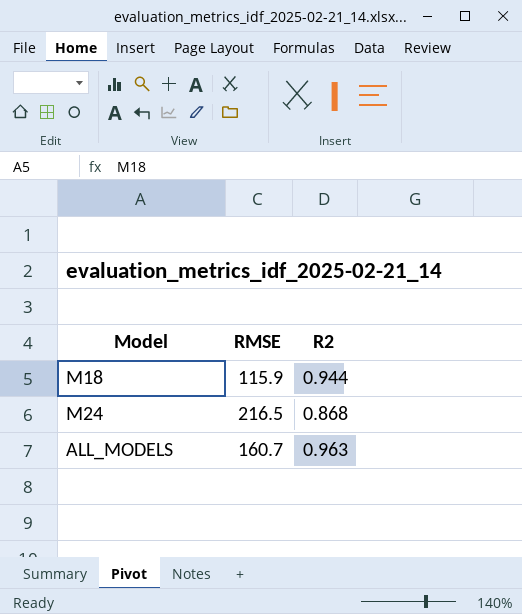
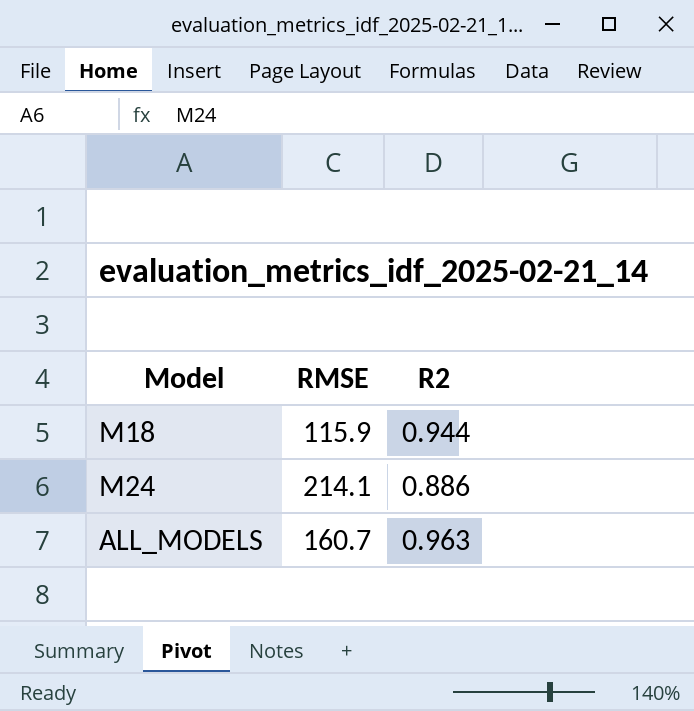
M24 | RMSE: 216.5 -> 214.1
M24 | R2: 0.868 -> 0.886

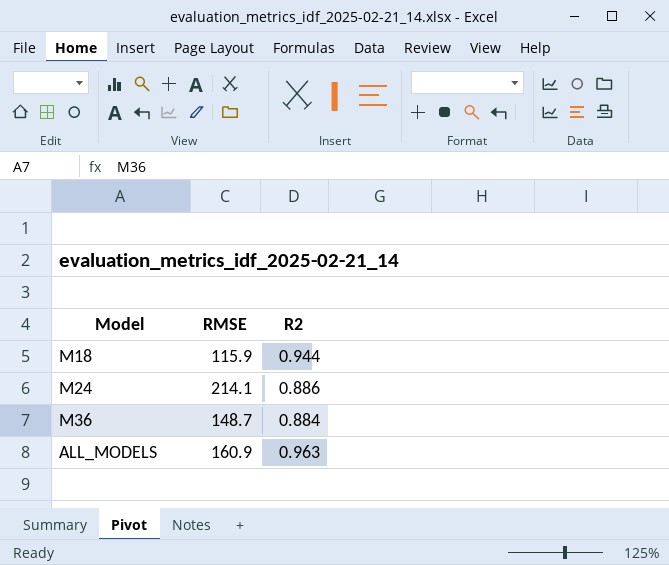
row M36: none -> 148.7 | 0.884
ALL_MODELS | RMSE: 160.7 -> 160.9

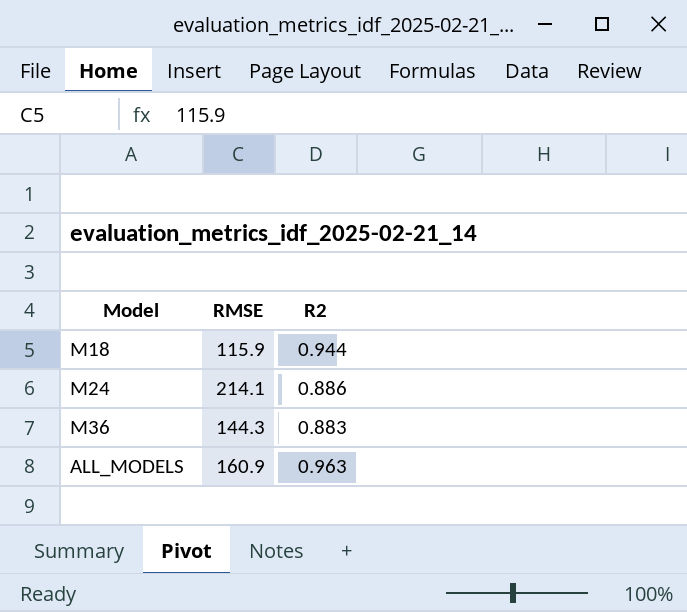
M36 | RMSE: 148.7 -> 144.3
M36 | R2: 0.884 -> 0.883

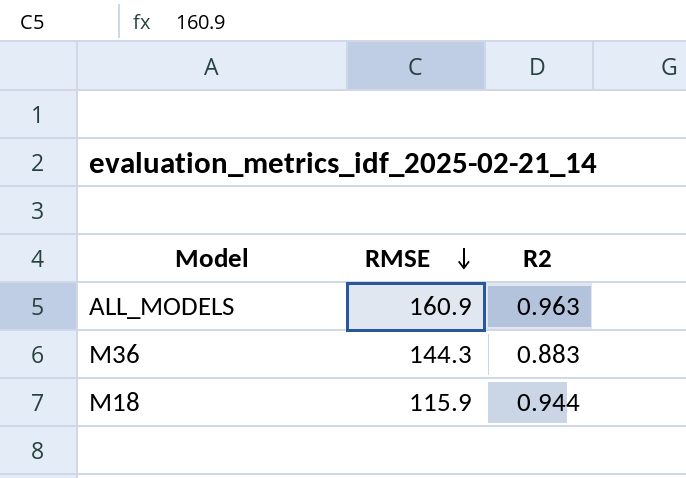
row order: none -> RMSE descending
row M24: 214.1 | 0.886 -> none

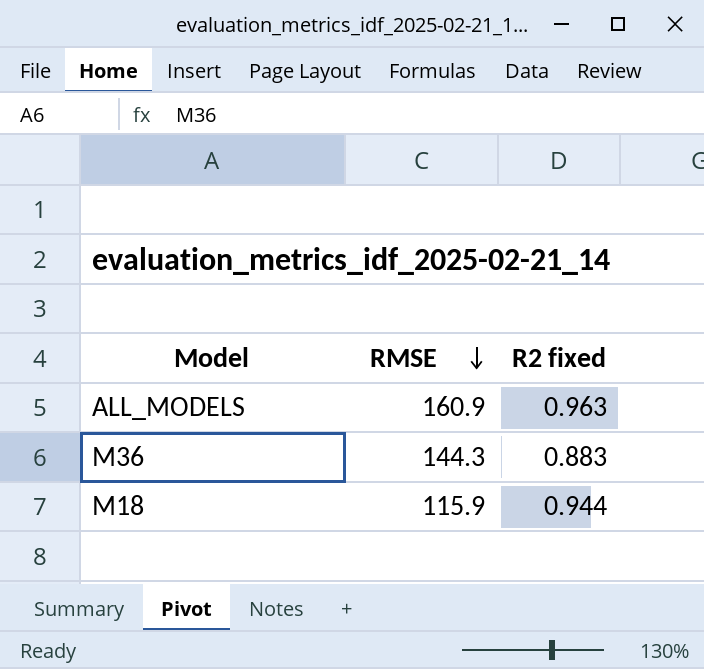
column name: R2 -> R2 fixed

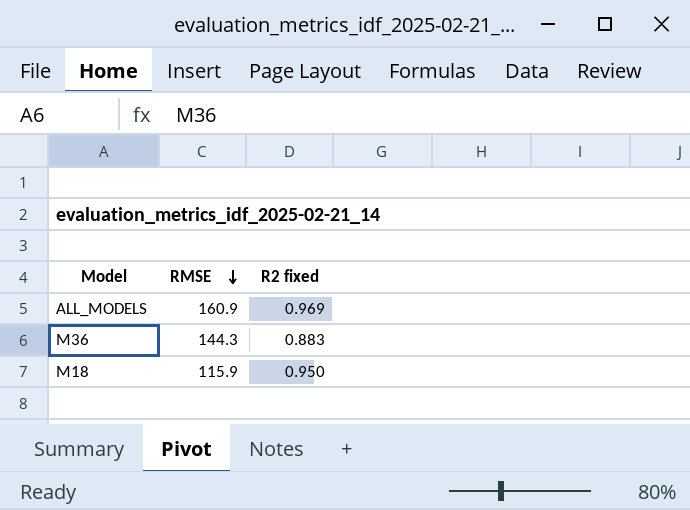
ALL_MODELS | R2 fixed: 0.963 -> 0.969
M18 | R2 fixed: 0.944 -> 0.950

